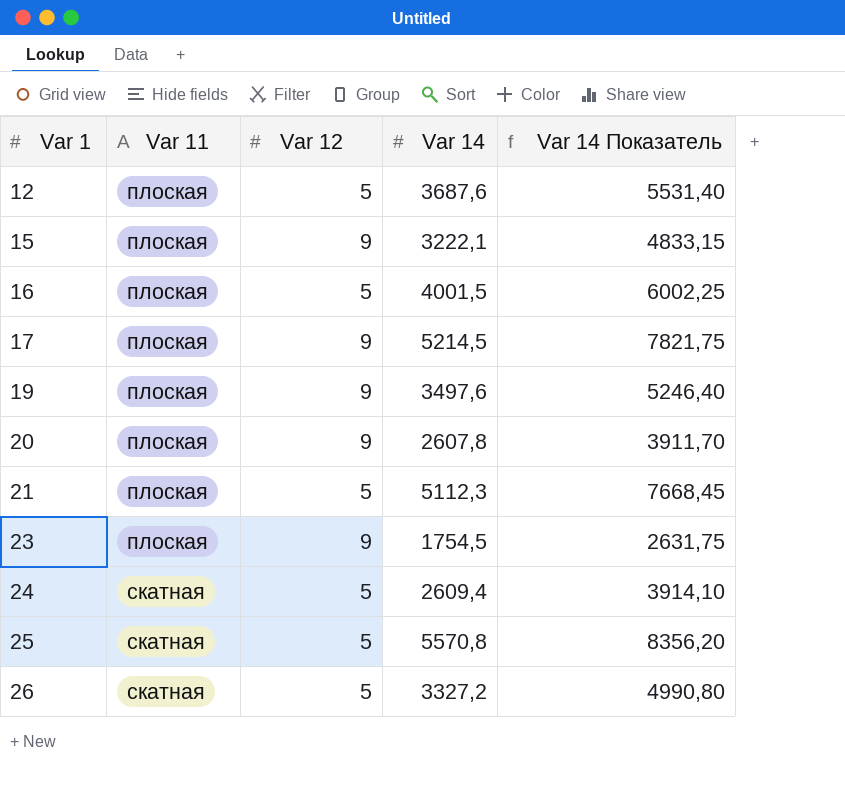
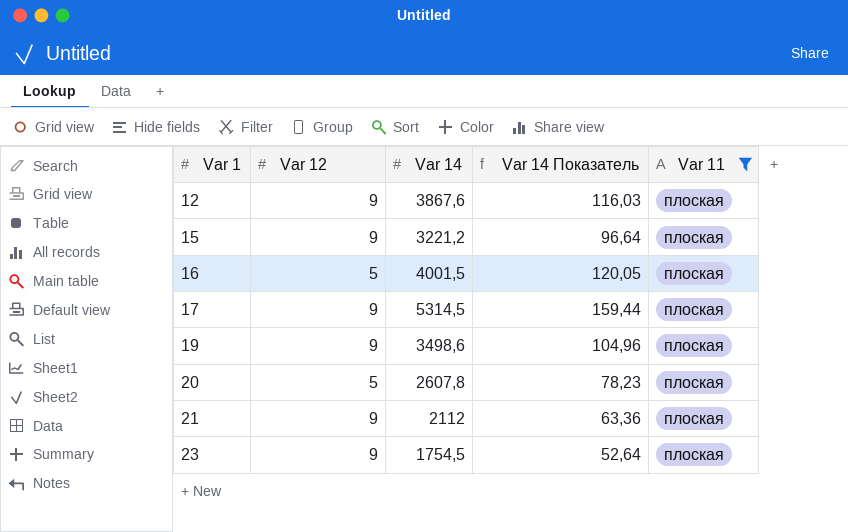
filter: none -> Var 11 = плоская
column Var 14 Показатель | formula: [Var 14] * 1,5 -> [Var 14] * 0,03
column Var 11 | position: 2 -> 5
12 | Var 12: 5 -> 9
12 | Var 14: 3687,6 -> 3867,6
15 | Var 14: 3222,1 -> 3221,2
17 | Var 14: 5214,5 -> 5314,5
19 | Var 14: 3497,6 -> 3498,6
20 | Var 12: 9 -> 5
21 | Var 12: 5 -> 9
21 | Var 14: 5112,3 -> 2112

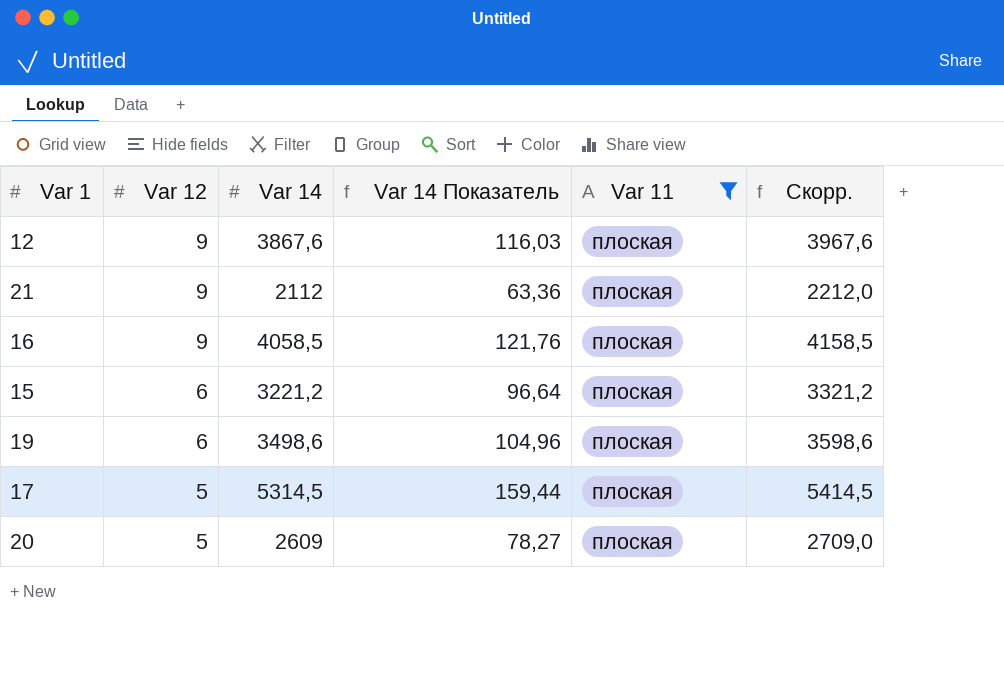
row order: Var 1 ascending -> Var 12 descending
column Скорр. | formula: none -> [Var 14] + 100
row 23: 9 | 1754,5 | 52,64 | плоская -> none
16 | Var 12: 5 -> 9
16 | Var 14: 4001,5 -> 4058,5
16 | Var 14 Показатель: 120,05 -> 121,76
15 | Var 12: 9 -> 6
19 | Var 12: 9 -> 6
17 | Var 12: 9 -> 5
20 | Var 14: 2607,8 -> 2609
20 | Var 14 Показатель: 78,23 -> 78,27

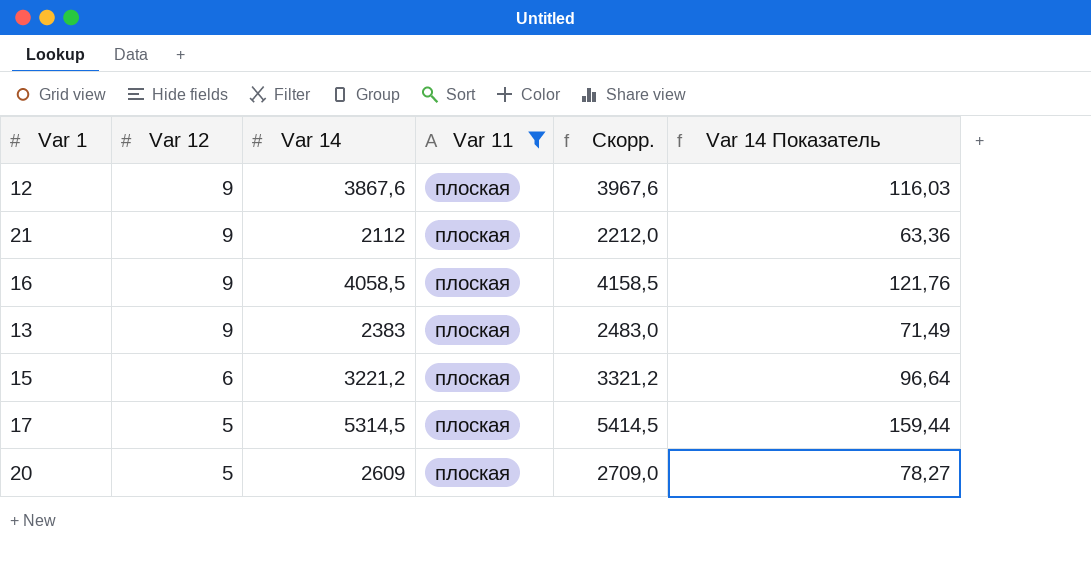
column Var 14 Показатель | position: 4 -> 6
row 19: 6 | 3498,6 | 104,96 | плоская | 3598,6 -> none
row 13: none -> 9 | 2383 | плоская | 2483,0 | 71,49

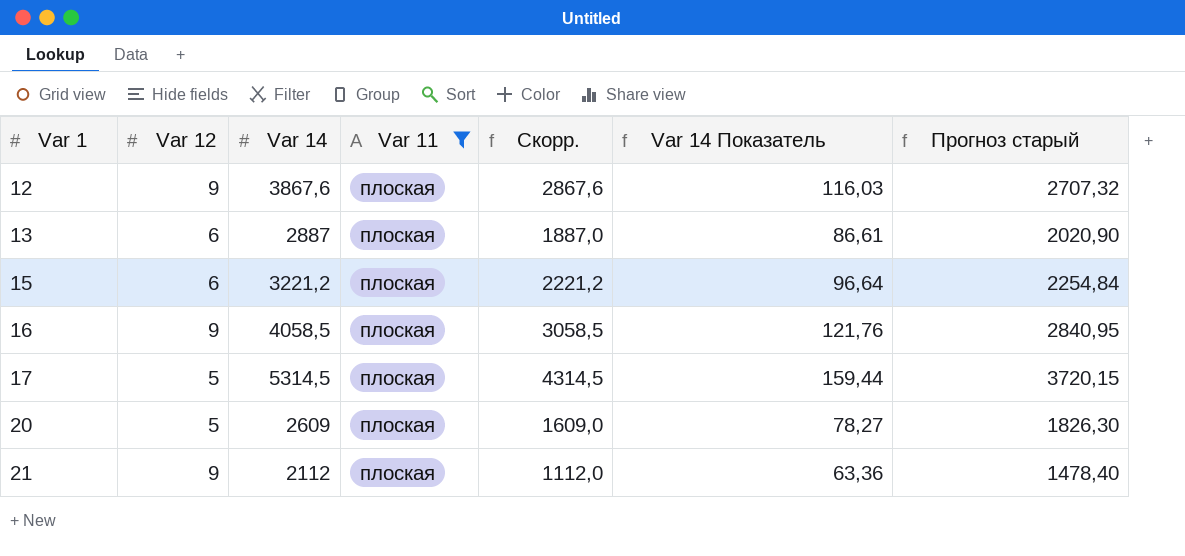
row order: Var 12 descending -> Var 1 ascending
column Скорр. | formula: [Var 14] + 100 -> [Var 14] - 1000
column Прогноз старый | formula: none -> [Var 14] * 0,7
13 | Var 12: 9 -> 6
13 | Var 14: 2383 -> 2887
13 | Var 14 Показатель: 71,49 -> 86,61

